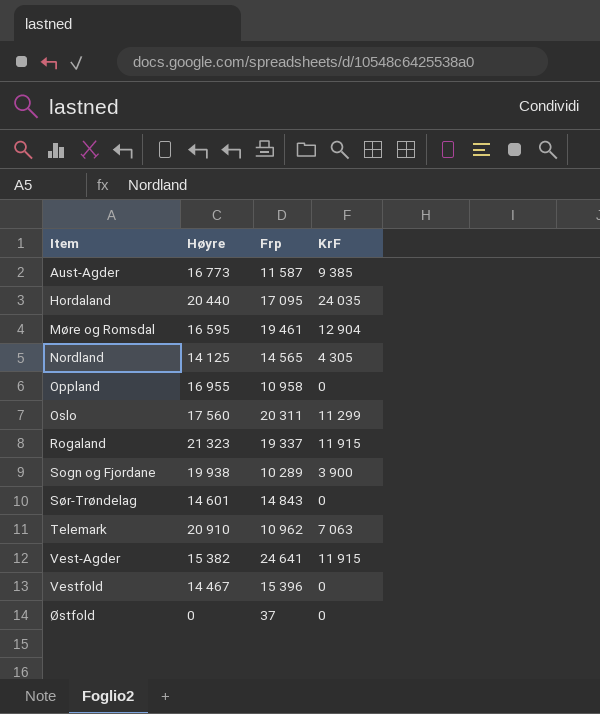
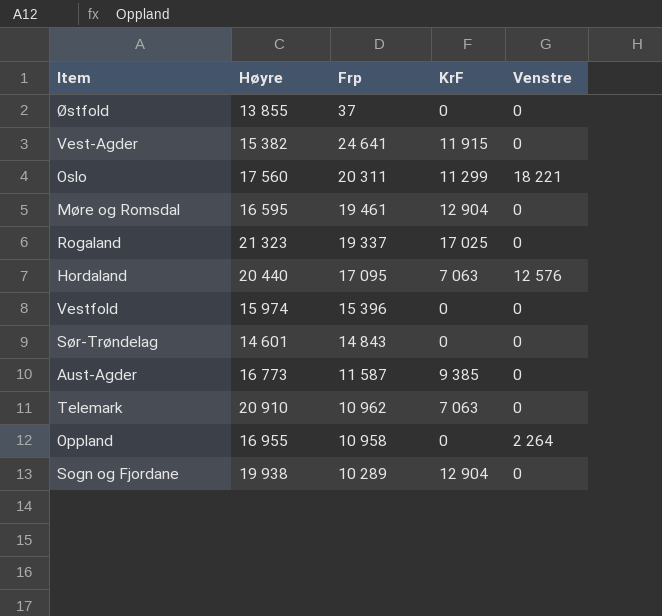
row order: Item ascending -> Frp descending
column Venstre | position: none -> 5
row Nordland: 14 125 | 14 565 | 4 305 -> none
Østfold | Høyre: 0 -> 13 855
Rogaland | KrF: 11 915 -> 17 025
Hordaland | KrF: 24 035 -> 7 063
Vestfold | Høyre: 14 467 -> 15 974
Sogn og Fjordane | KrF: 3 900 -> 12 904

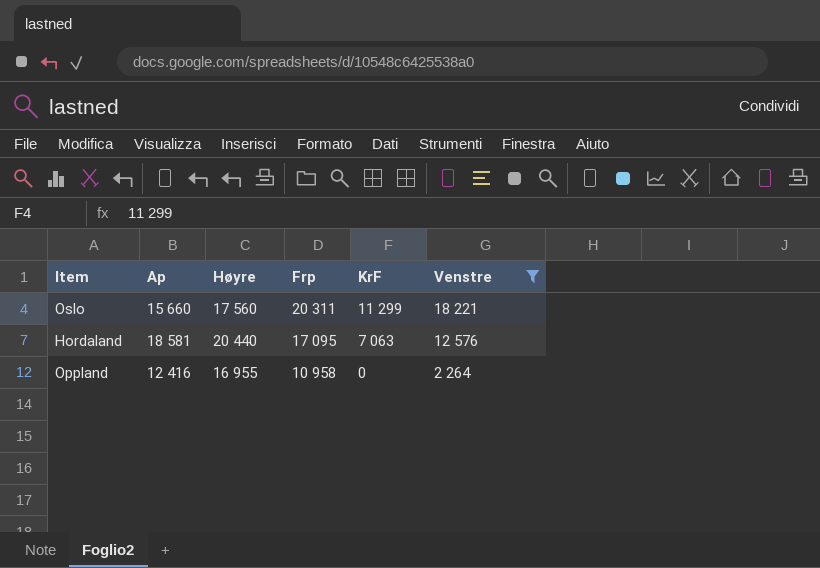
filter: none -> Venstre != 0
column Ap | position: none -> 2

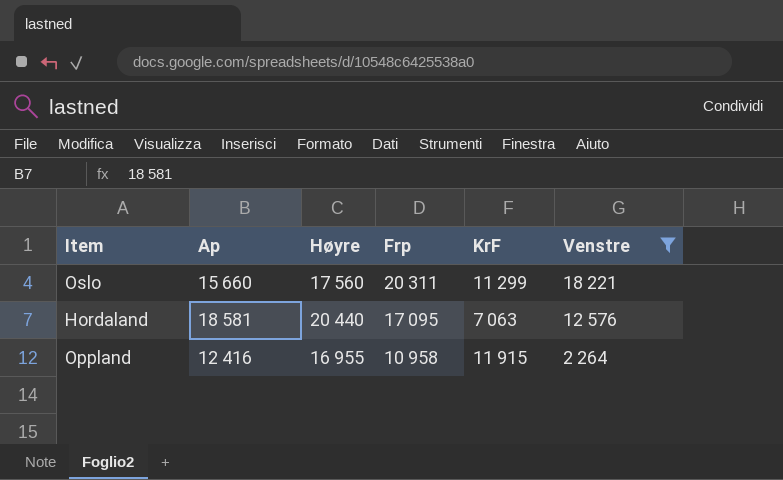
Oppland | KrF: 0 -> 11 915

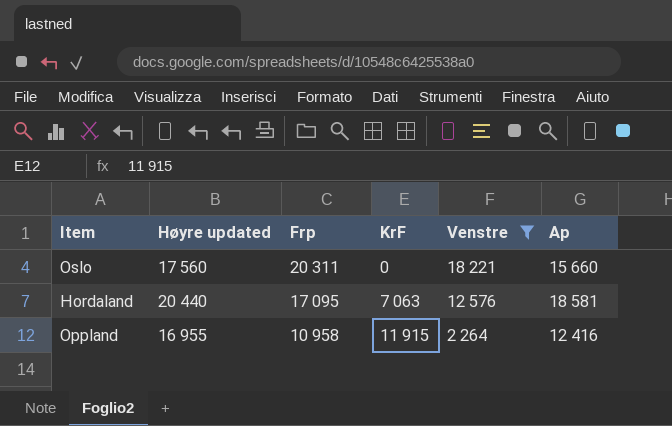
column name: Høyre -> Høyre updated
column Ap | position: 2 -> 6
Oslo | KrF: 11 299 -> 0

